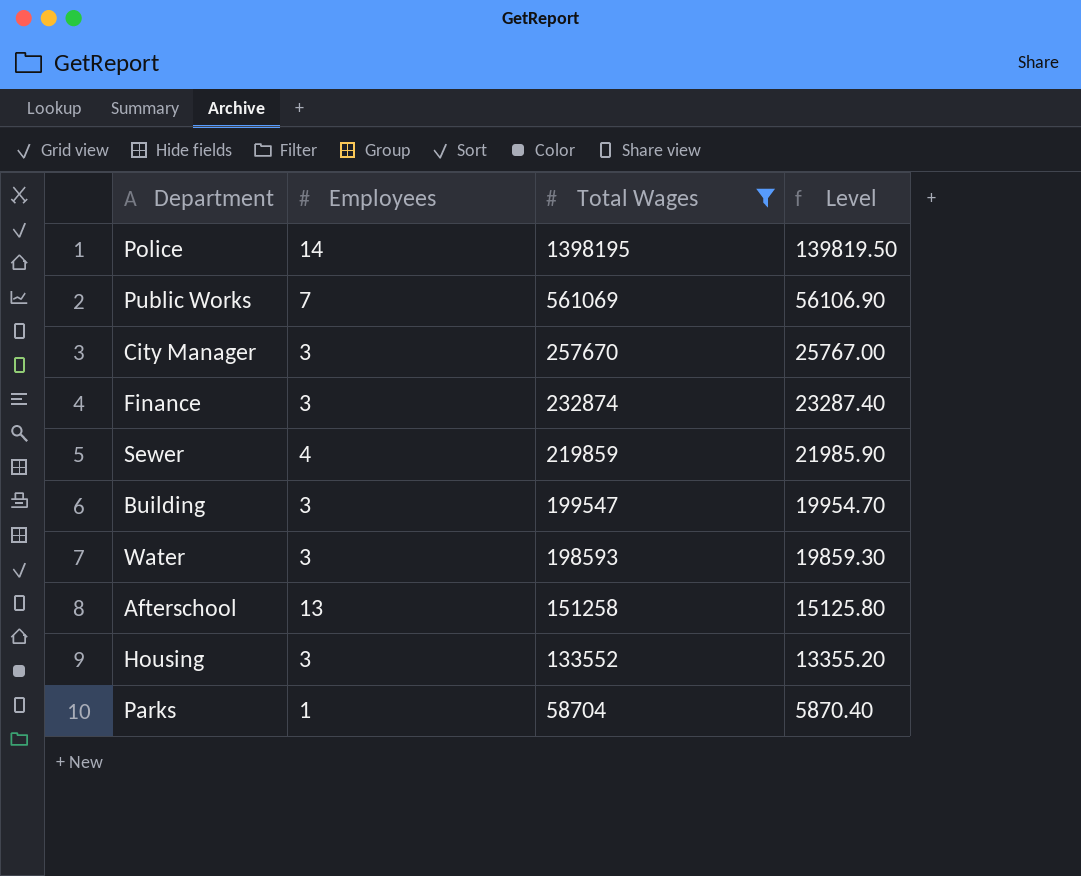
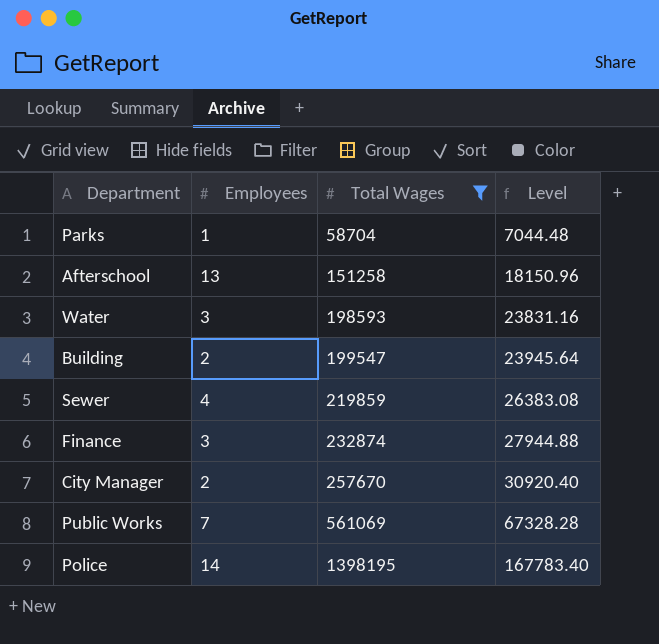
row order: Total Wages descending -> Total Wages ascending
column Level | formula: [Total Wages] * 0.1 -> [Total Wages] * 0.12
row Housing: 3 | 133552 | 13355.20 -> none
Building | Employees: 3 -> 2
City Manager | Employees: 3 -> 2

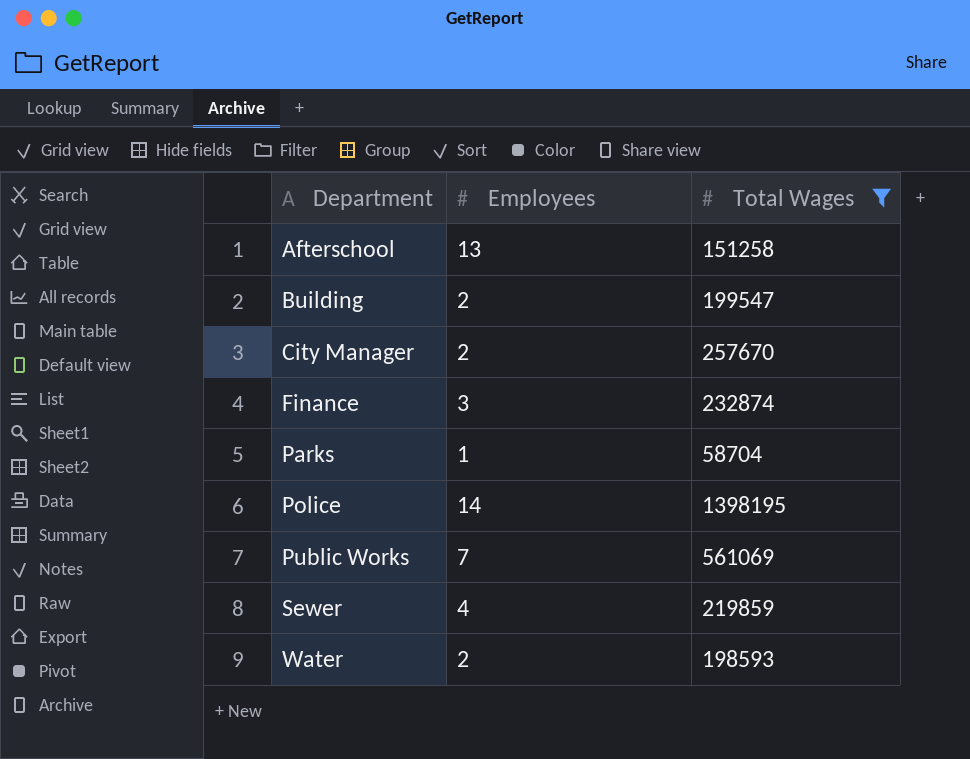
row order: Total Wages ascending -> Department ascending
column Level | formula: [Total Wages] * 0.12 -> none
Water | Employees: 3 -> 2

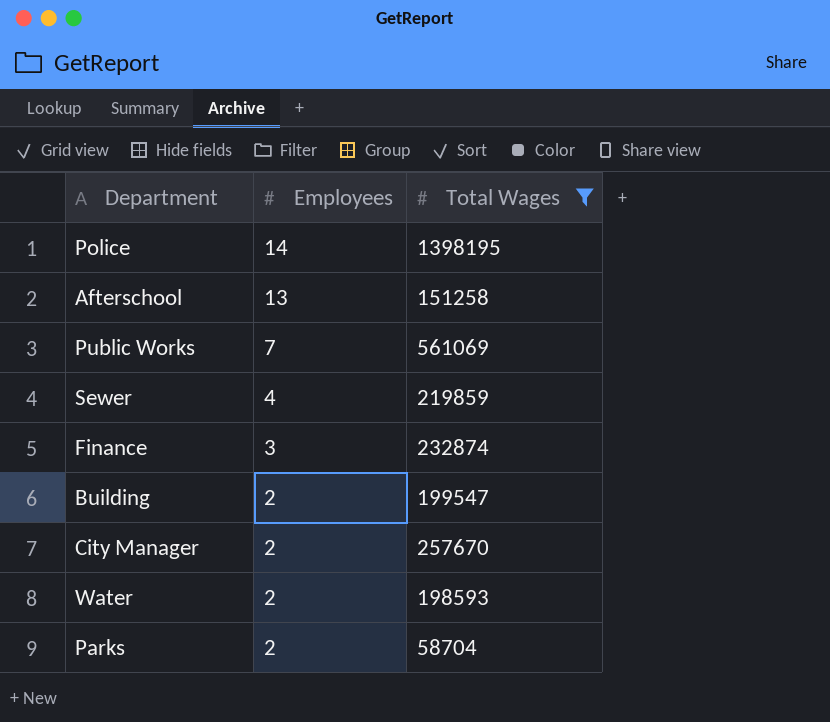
row order: Department ascending -> Employees descending
Parks | Employees: 1 -> 2

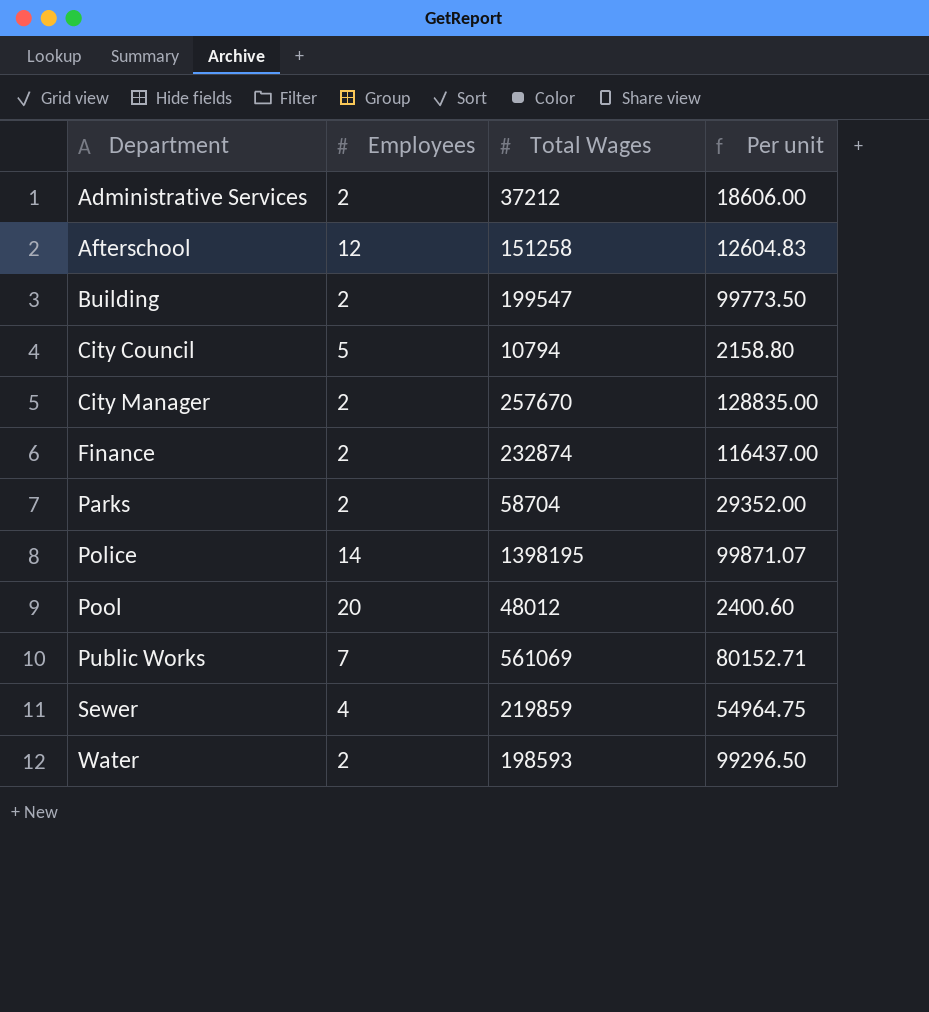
filter: Total Wages >= 58704 -> none
row order: Employees descending -> Department ascending
column Per unit | formula: none -> [Total Wages] / [Employees]
Afterschool | Employees: 13 -> 12
Finance | Employees: 3 -> 2

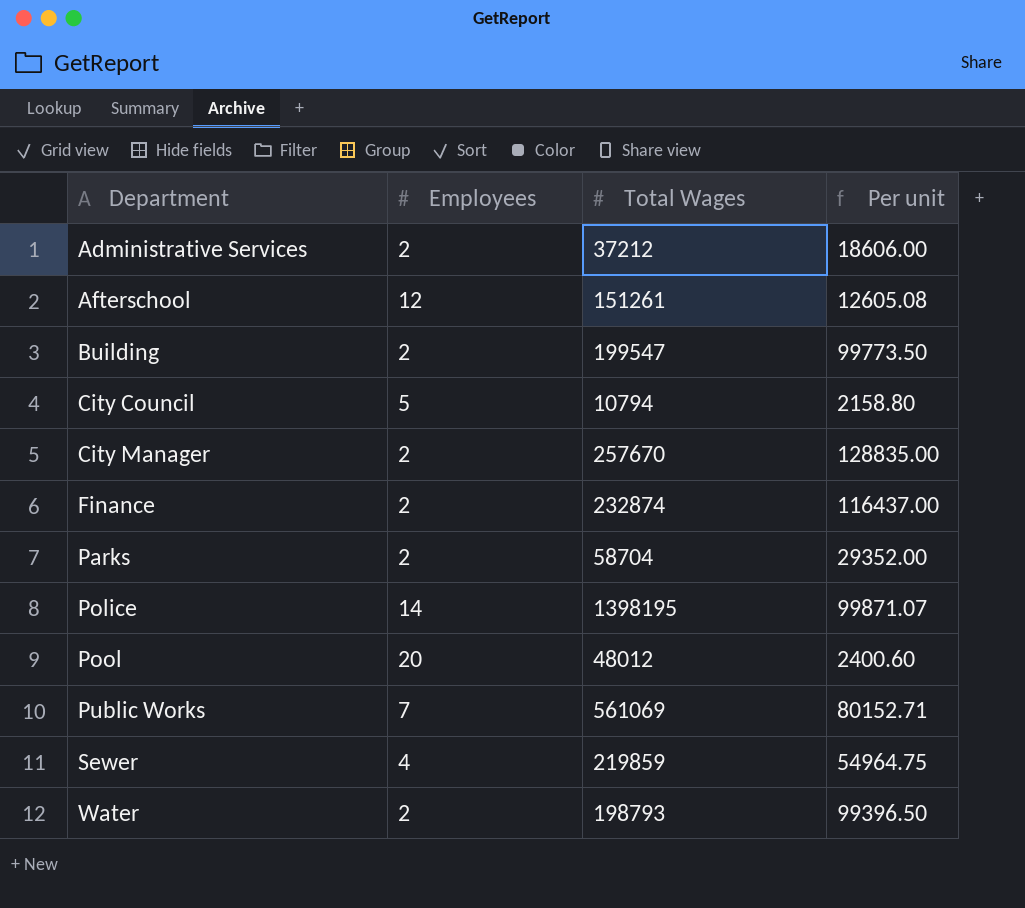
Afterschool | Total Wages: 151258 -> 151261
Afterschool | Per unit: 12604.83 -> 12605.08
Water | Total Wages: 198593 -> 198793
Water | Per unit: 99296.50 -> 99396.50

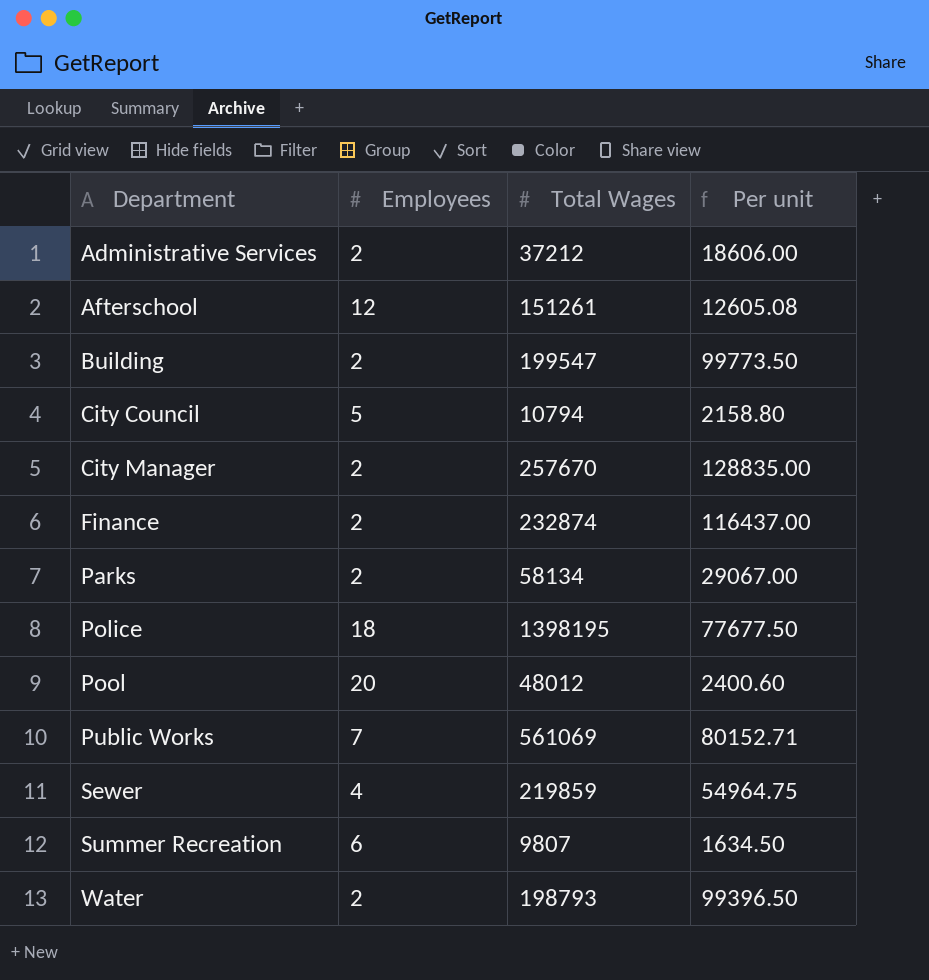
Parks | Total Wages: 58704 -> 58134
Parks | Per unit: 29352.00 -> 29067.00
Police | Employees: 14 -> 18
Police | Per unit: 99871.07 -> 77677.50
row Summer Recreation: none -> 6 | 9807 | 1634.50

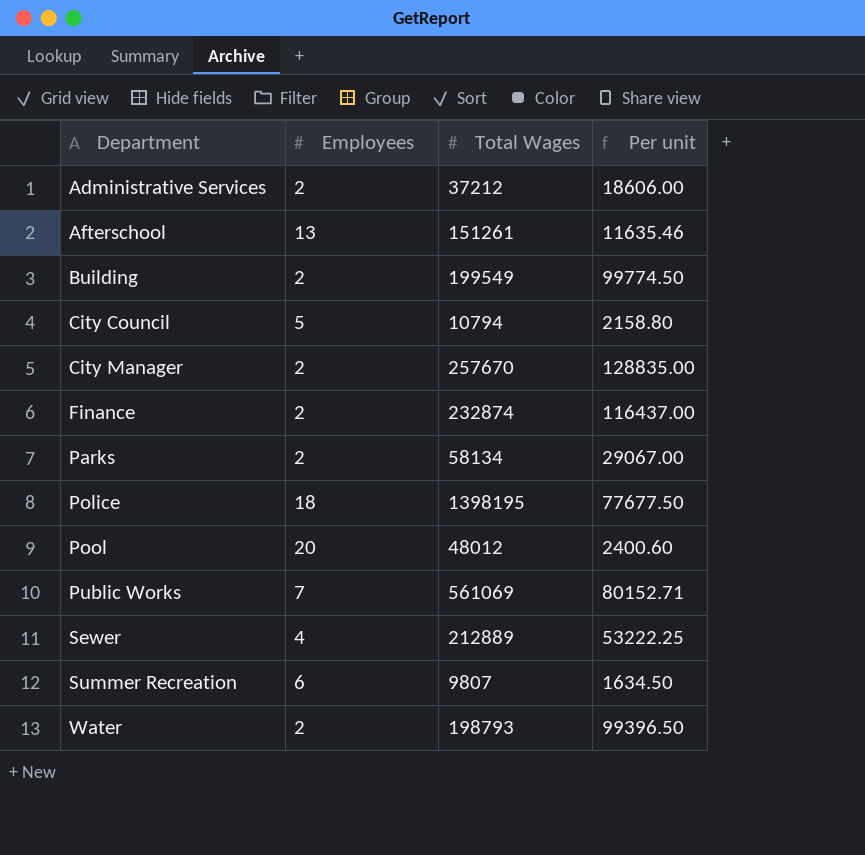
Afterschool | Employees: 12 -> 13
Afterschool | Per unit: 12605.08 -> 11635.46
Building | Total Wages: 199547 -> 199549
Building | Per unit: 99773.50 -> 99774.50
Sewer | Total Wages: 219859 -> 212889
Sewer | Per unit: 54964.75 -> 53222.25

